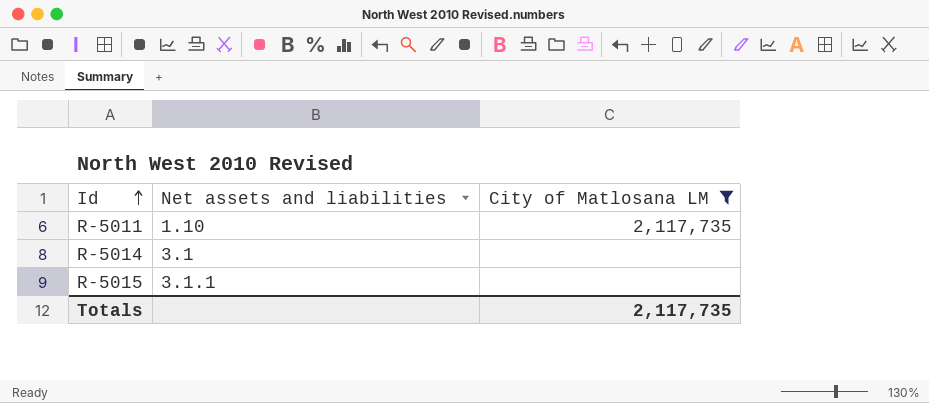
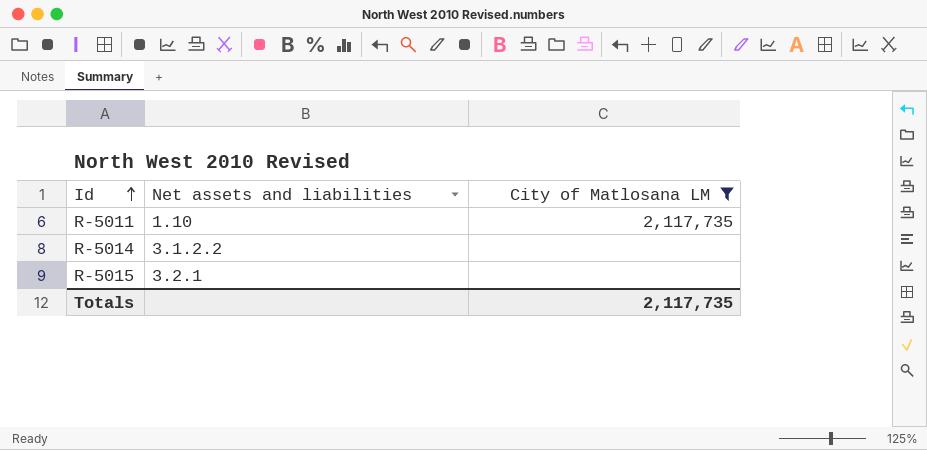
R-5014 | Net assets and liabilities: 3.1 -> 3.1.2.2
R-5015 | Net assets and liabilities: 3.1.1 -> 3.2.1

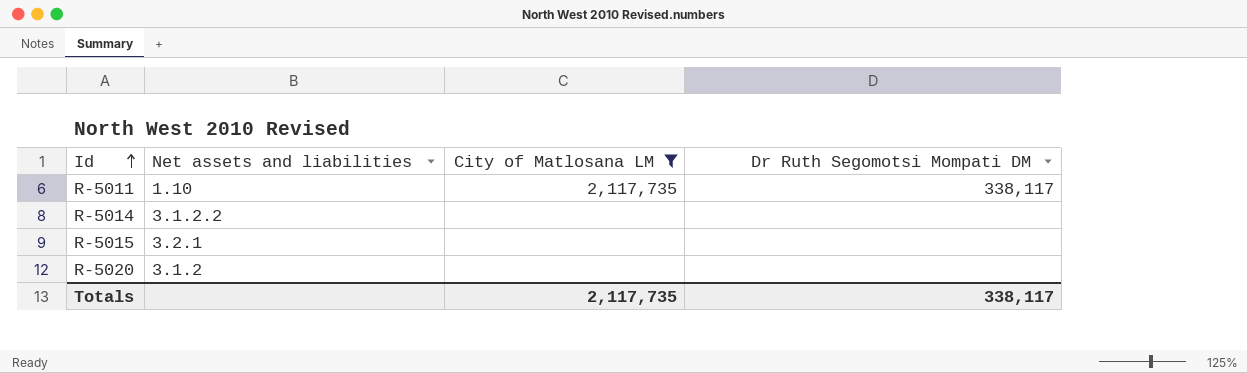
column Dr Ruth Segomotsi Mompati DM | position: none -> 4
row R-5020: none -> 3.1.2 | none | none

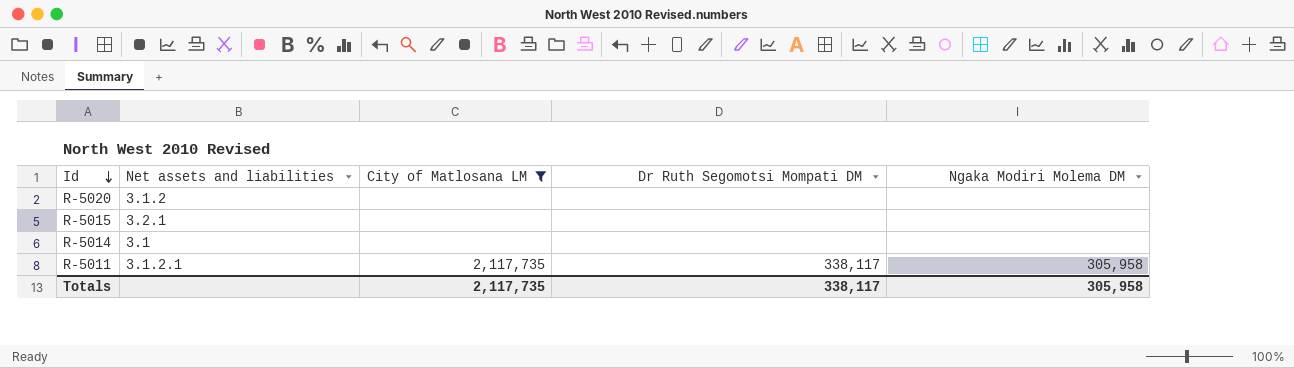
row order: Id ascending -> Id descending
column Ngaka Modiri Molema DM | position: none -> 5
R-5014 | Net assets and liabilities: 3.1.2.2 -> 3.1
R-5011 | Net assets and liabilities: 1.10 -> 3.1.2.1

